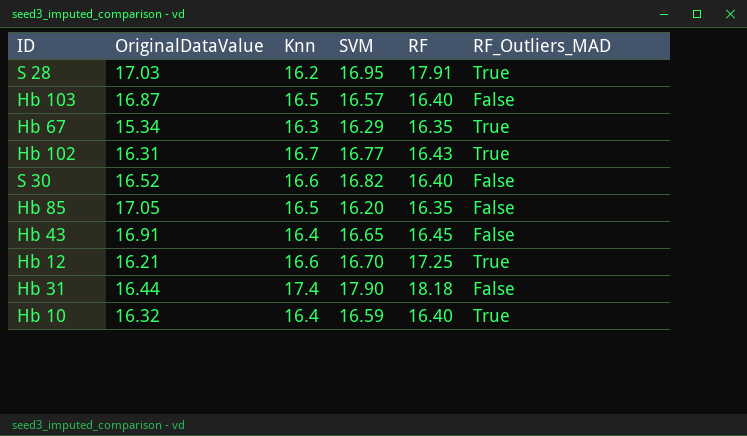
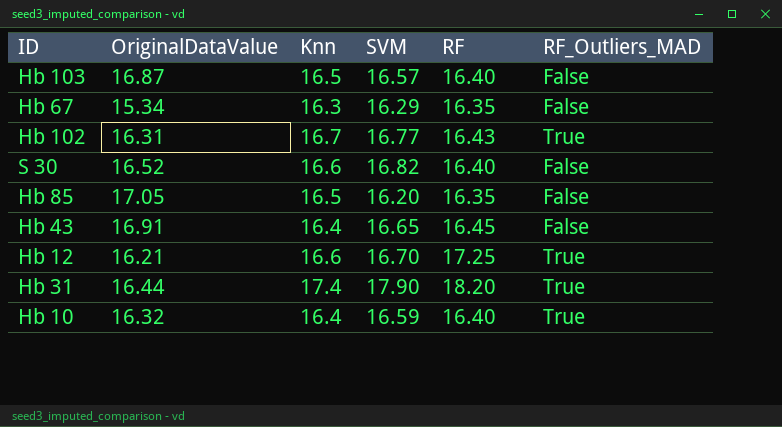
row S 28: 17.03 | 16.2 | 16.95 | 17.91 | True -> none
Hb 67 | RF_Outliers_MAD: True -> False
Hb 31 | RF: 18.18 -> 18.20
Hb 31 | RF_Outliers_MAD: False -> True

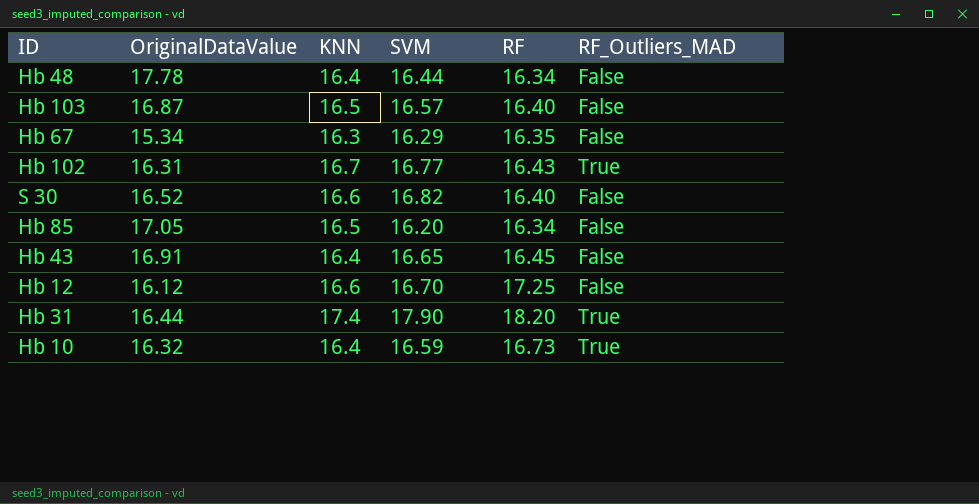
column name: Knn -> KNN
row Hb 48: none -> 17.78 | 16.4 | 16.44 | 16.34 | False
Hb 85 | RF: 16.35 -> 16.34
Hb 12 | OriginalDataValue: 16.21 -> 16.12
Hb 12 | RF_Outliers_MAD: True -> False
Hb 10 | RF: 16.40 -> 16.73

